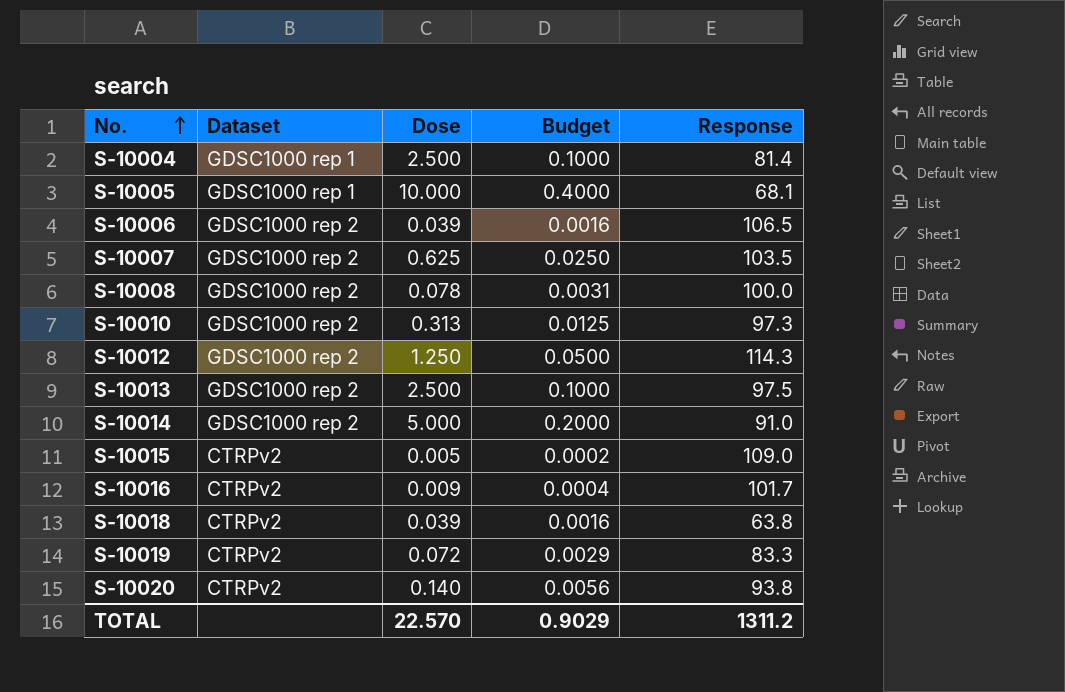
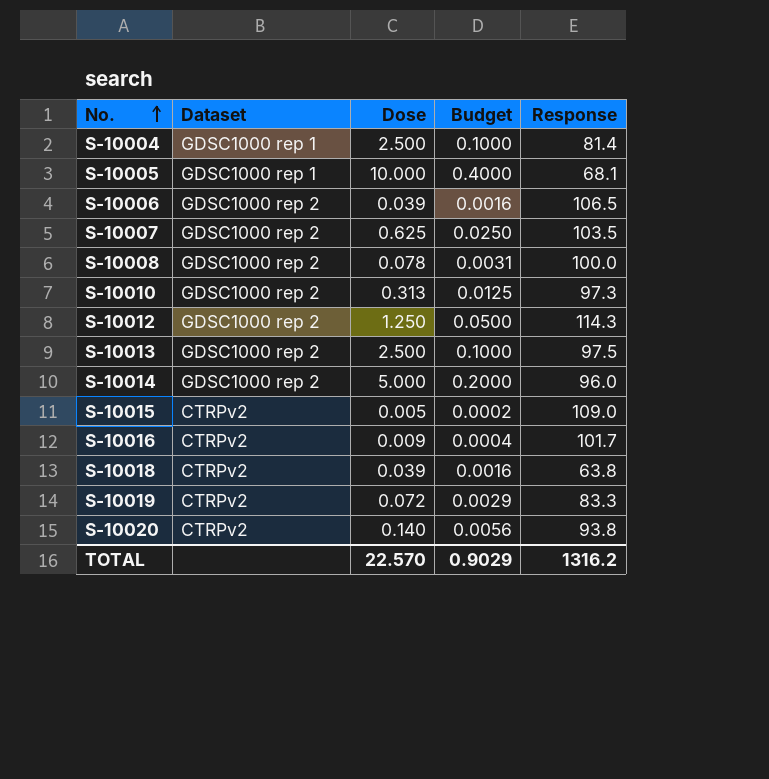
S-10014 | Response: 91.0 -> 96.0
TOTAL | Response: 1311.2 -> 1316.2

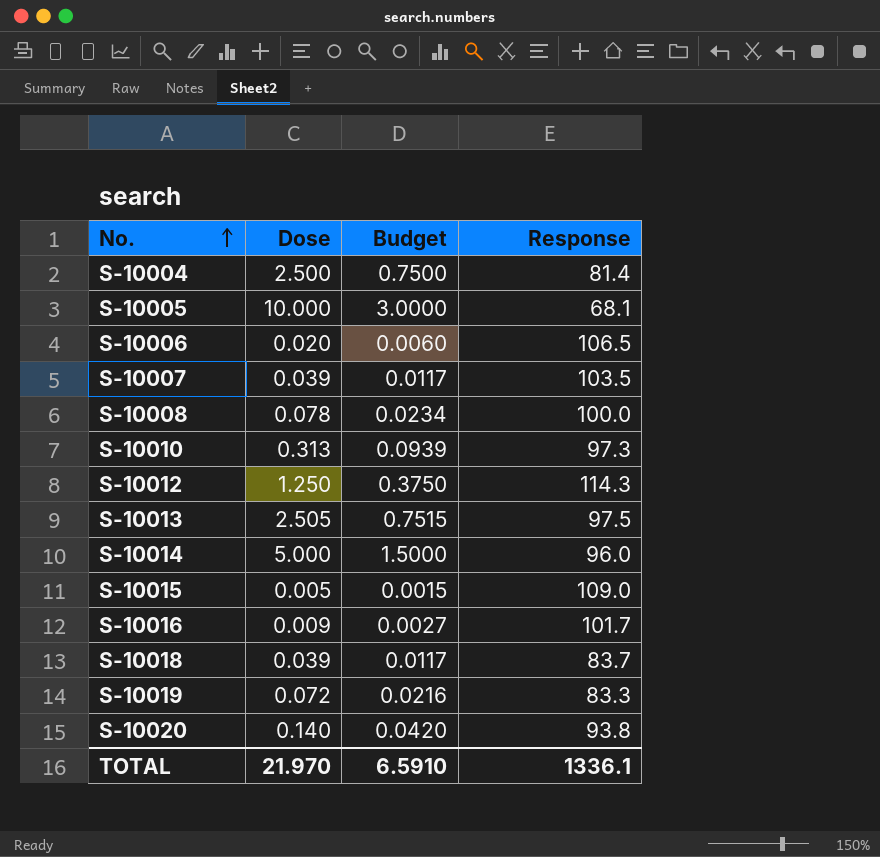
column Dataset | position: 2 -> none
column Budget | formula: [Dose] * 0.04 -> [Dose] * 0.3
S-10006 | Dose: 0.039 -> 0.020
S-10007 | Dose: 0.625 -> 0.039
S-10013 | Dose: 2.500 -> 2.505
S-10018 | Response: 63.8 -> 83.7
TOTAL | Dose: 22.570 -> 21.970
TOTAL | Budget: 0.9029 -> 6.5910
TOTAL | Response: 1316.2 -> 1336.1

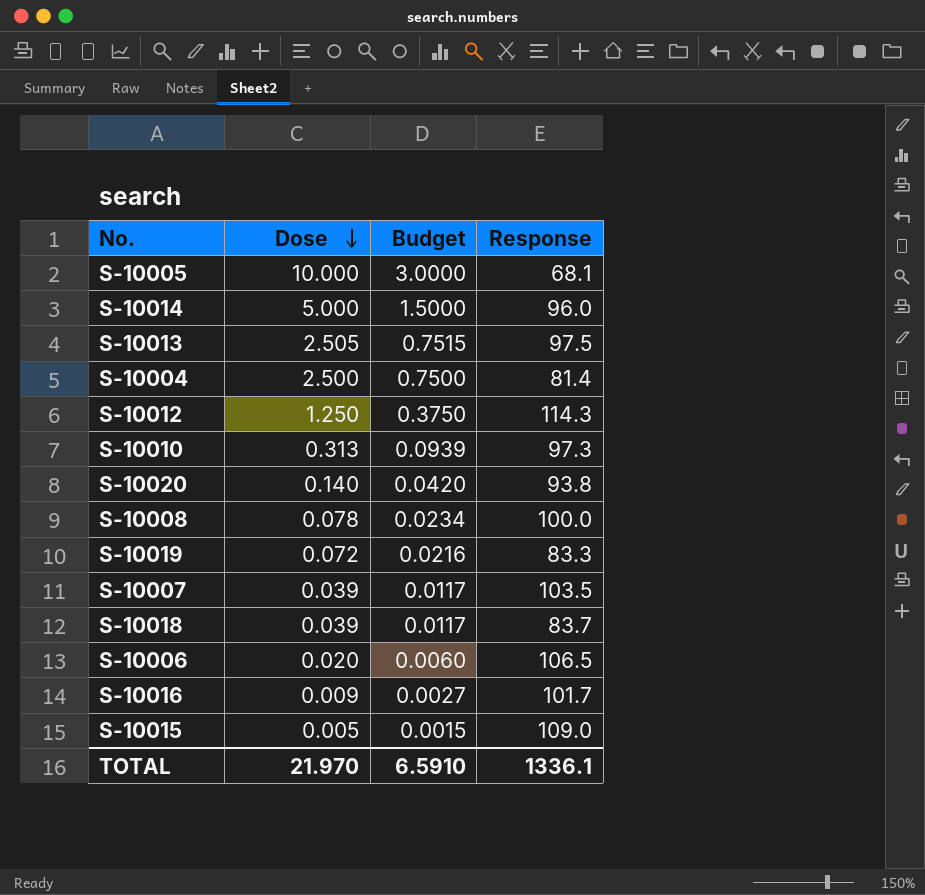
row order: No. ascending -> Dose descending

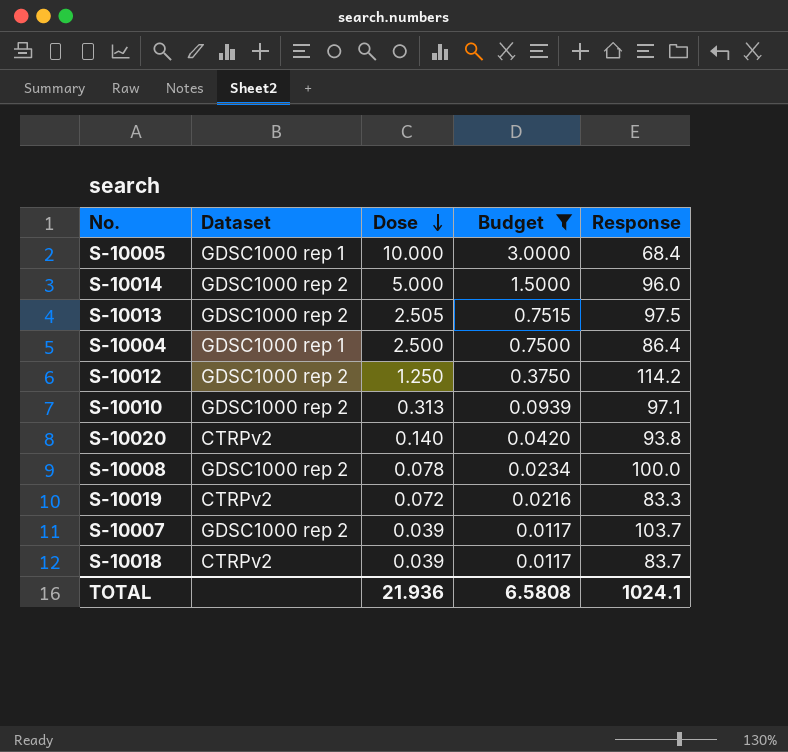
filter: none -> Budget >= 0.0117
column Dataset | position: none -> 2
S-10005 | Response: 68.1 -> 68.4
S-10004 | Response: 81.4 -> 86.4
S-10012 | Response: 114.3 -> 114.2
S-10010 | Response: 97.3 -> 97.1
S-10007 | Response: 103.5 -> 103.7
TOTAL | Dose: 21.970 -> 21.936
TOTAL | Budget: 6.5910 -> 6.5808
TOTAL | Response: 1336.1 -> 1024.1

